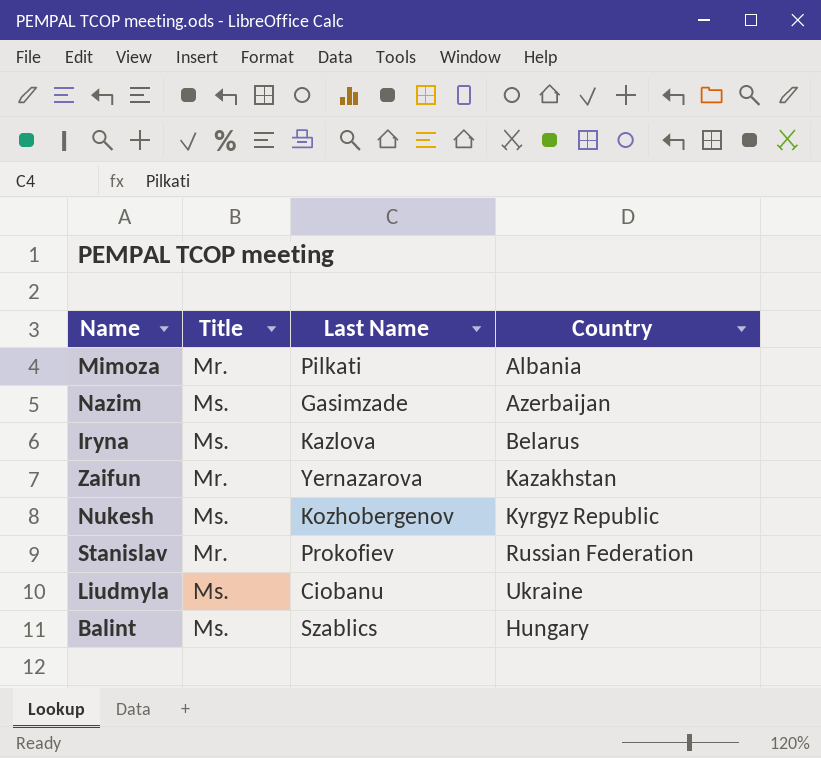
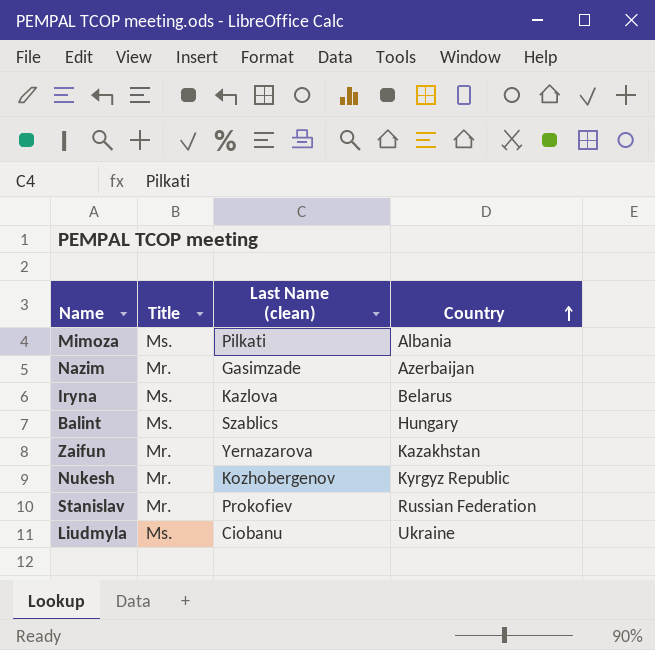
row order: none -> Country ascending
column name: Last Name -> Last Name (clean)
Mimoza | Title: Mr. -> Ms.
Nazim | Title: Ms. -> Mr.
Nukesh | Title: Ms. -> Mr.

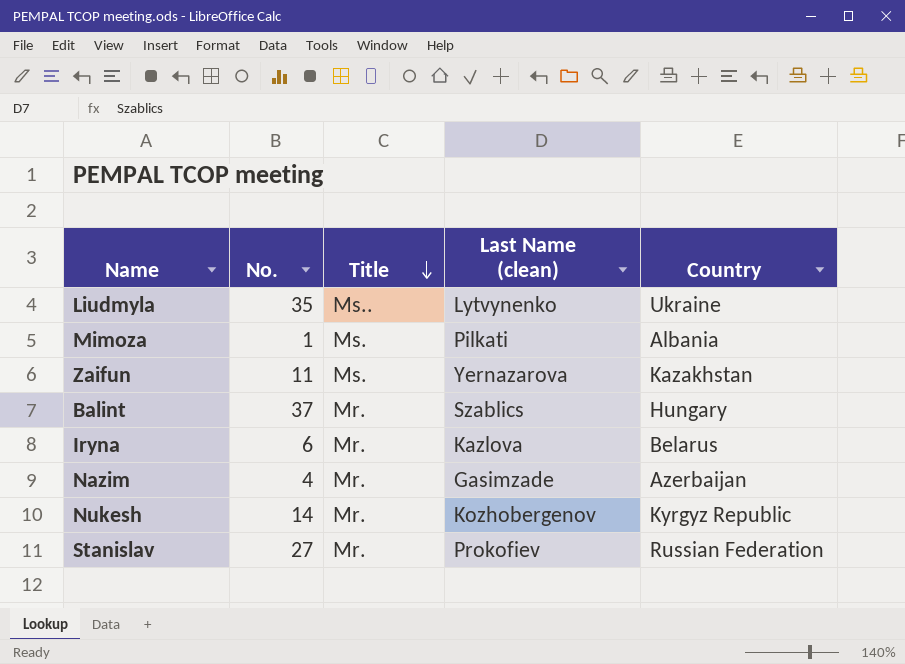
row order: Country ascending -> Title descending
column No. | position: none -> 2
Liudmyla | Title: Ms. -> Ms..
Liudmyla | Last Name (clean): Ciobanu -> Lytvynenko
Zaifun | Title: Mr. -> Ms.
Balint | Title: Ms. -> Mr.
Iryna | Title: Ms. -> Mr.

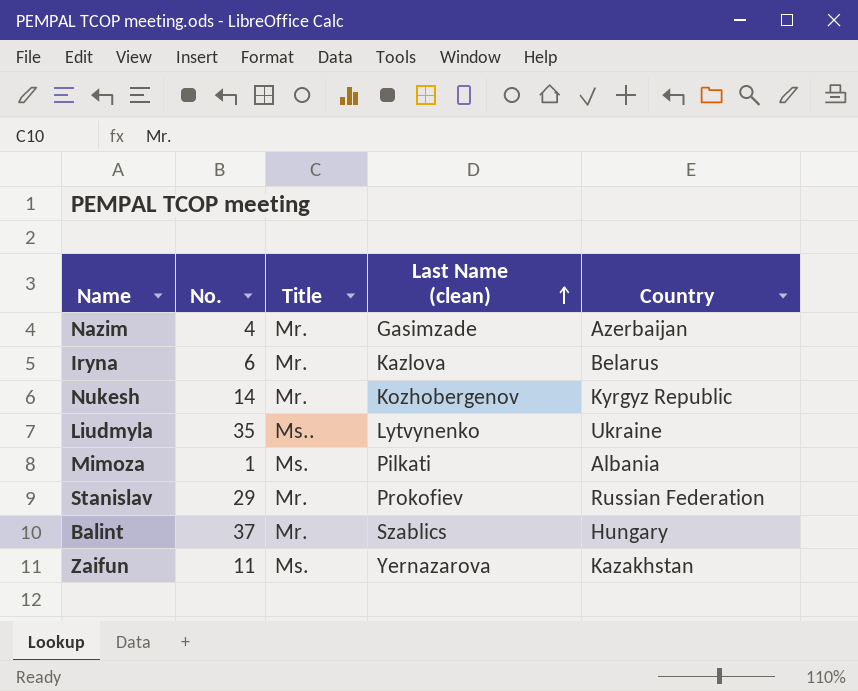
row order: Title descending -> Last Name (clean) ascending
Stanislav | No.: 27 -> 29

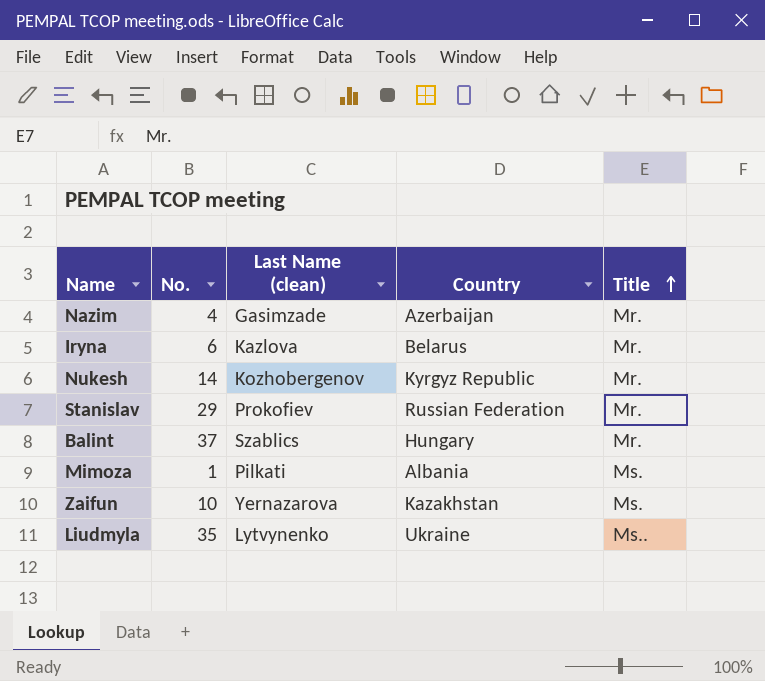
row order: Last Name (clean) ascending -> Title ascending
column Title | position: 3 -> 5
Zaifun | No.: 11 -> 10

